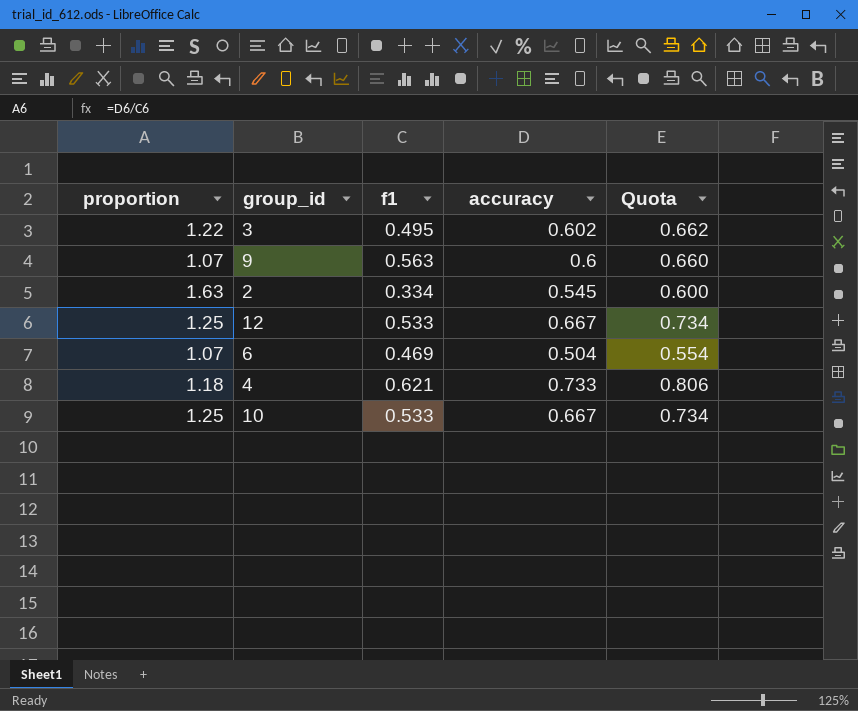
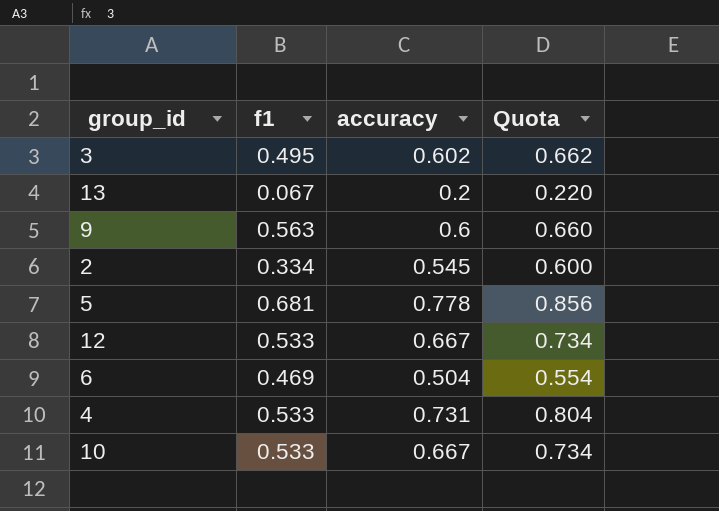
column proportion | formula: [accuracy] / [f1] -> none
row 13: none -> 0.067 | 0.2 | 0.220
row 5: none -> 0.681 | 0.778 | 0.856
4 | f1: 0.621 -> 0.533
4 | accuracy: 0.733 -> 0.731
4 | Quota: 0.806 -> 0.804

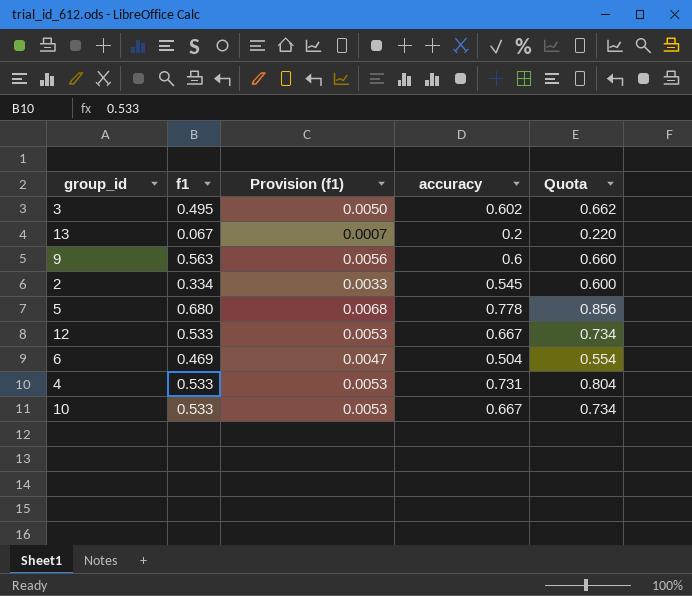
column Provision (f1) | formula: none -> [f1] * 0.01
5 | f1: 0.681 -> 0.680

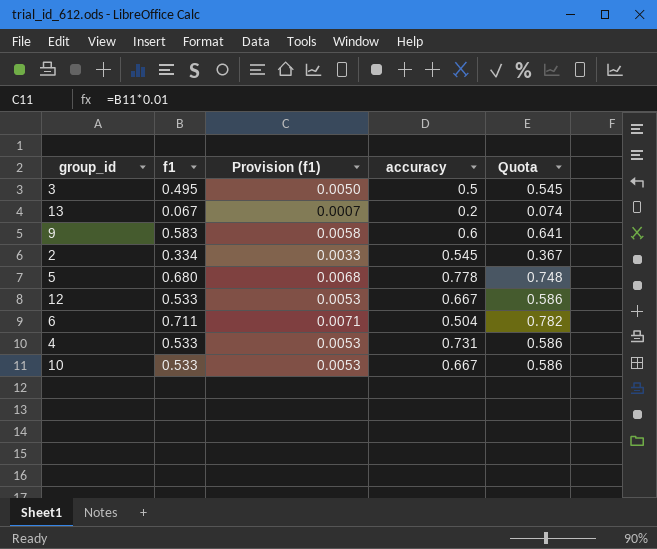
column Quota | formula: [accuracy] * 1.1 -> [f1] * 1.1
3 | accuracy: 0.602 -> 0.5
9 | f1: 0.563 -> 0.583
9 | Provision (f1): 0.0056 -> 0.0058
6 | f1: 0.469 -> 0.711
6 | Provision (f1): 0.0047 -> 0.0071

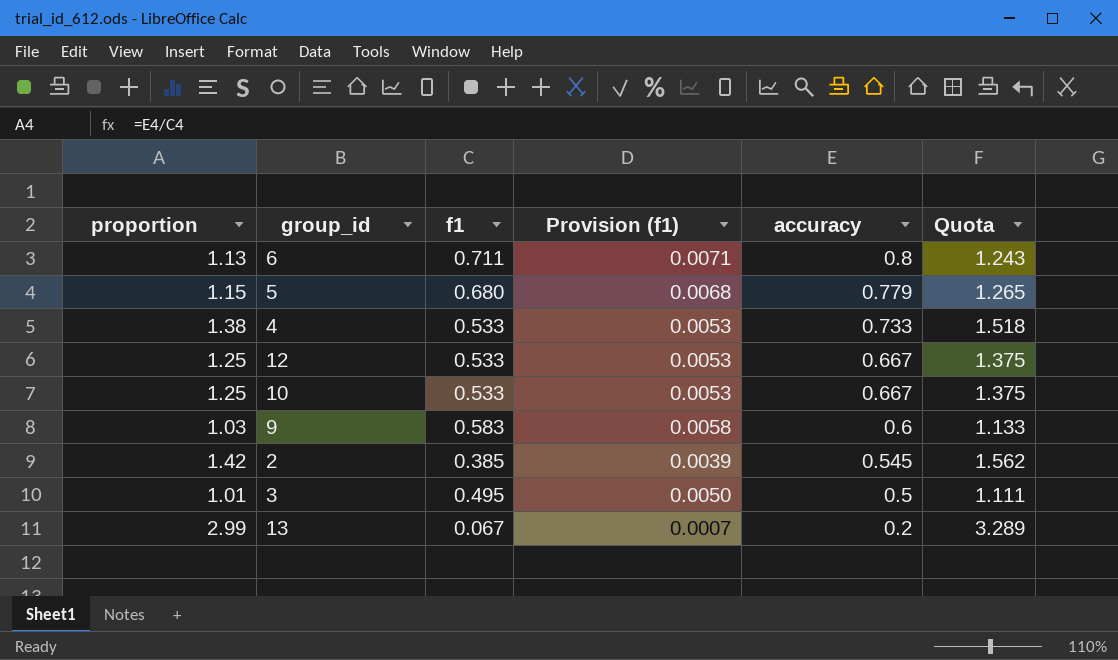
row order: none -> accuracy descending
column proportion | formula: none -> [accuracy] / [f1]
column Quota | formula: [f1] * 1.1 -> [proportion] * 1.1
6 | accuracy: 0.504 -> 0.8
5 | accuracy: 0.778 -> 0.779
4 | accuracy: 0.731 -> 0.733
2 | f1: 0.334 -> 0.385
2 | Provision (f1): 0.0033 -> 0.0039

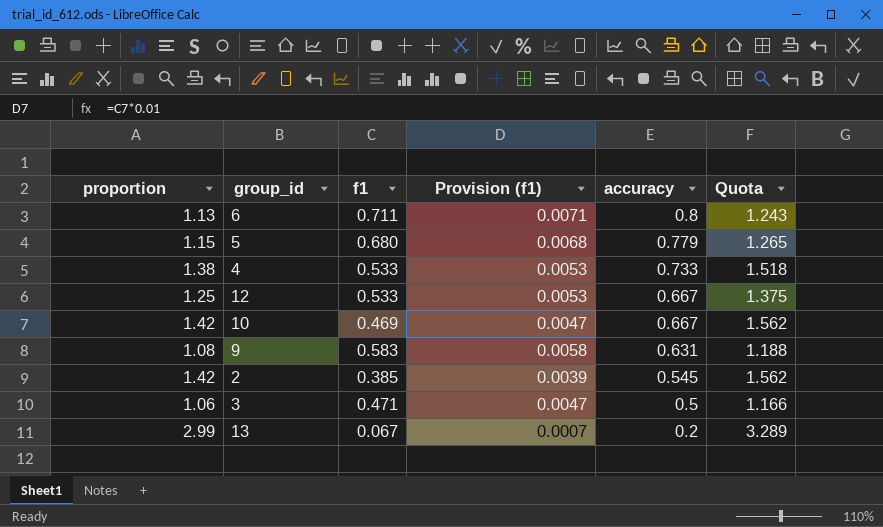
10 | proportion: 1.25 -> 1.42
10 | f1: 0.533 -> 0.469
10 | Provision (f1): 0.0053 -> 0.0047
10 | Quota: 1.375 -> 1.562
9 | proportion: 1.03 -> 1.08
9 | accuracy: 0.6 -> 0.631
9 | Quota: 1.133 -> 1.188
3 | proportion: 1.01 -> 1.06
3 | f1: 0.495 -> 0.471
3 | Provision (f1): 0.0050 -> 0.0047
3 | Quota: 1.111 -> 1.166

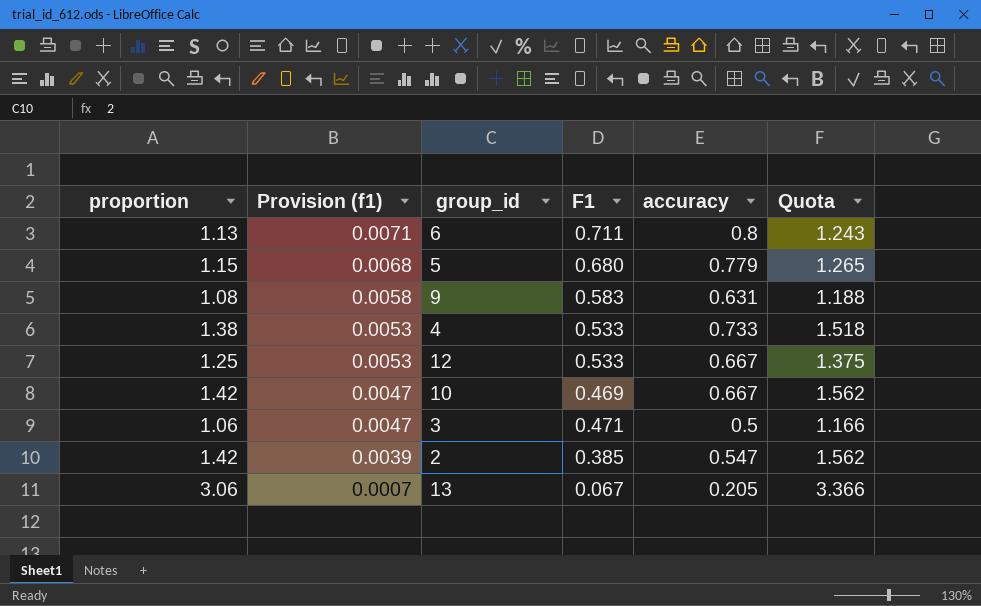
row order: accuracy descending -> Provision (f1) descending
column Provision (f1) | position: 4 -> 2
column name: f1 -> F1
2 | accuracy: 0.545 -> 0.547
13 | proportion: 2.99 -> 3.06
13 | accuracy: 0.2 -> 0.205
13 | Quota: 3.289 -> 3.366

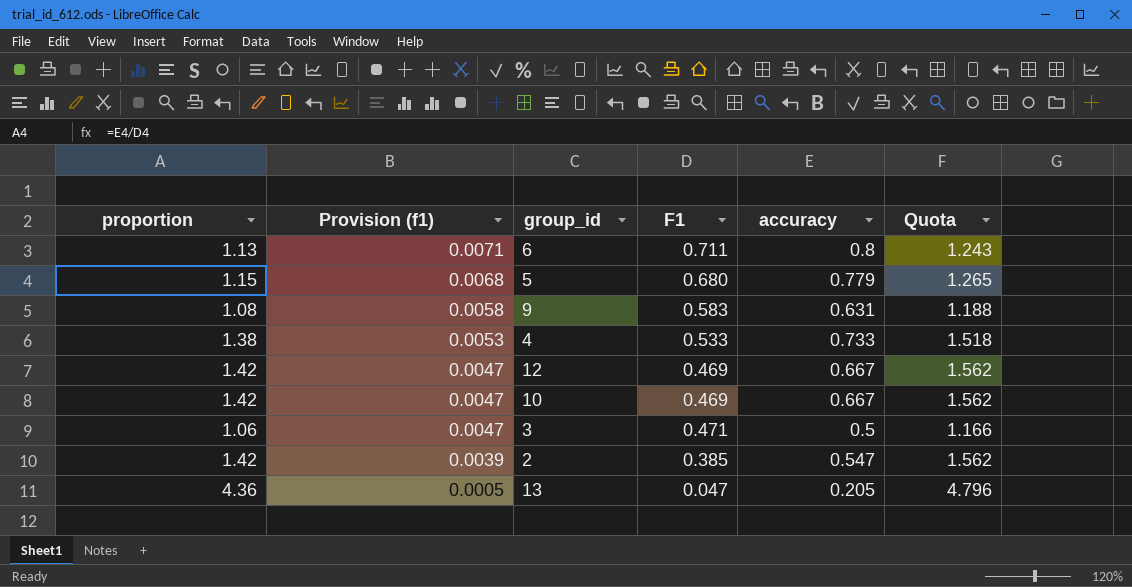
12 | proportion: 1.25 -> 1.42
12 | Provision (f1): 0.0053 -> 0.0047
12 | F1: 0.533 -> 0.469
12 | Quota: 1.375 -> 1.562
13 | proportion: 3.06 -> 4.36
13 | Provision (f1): 0.0007 -> 0.0005
13 | F1: 0.067 -> 0.047
13 | Quota: 3.366 -> 4.796

